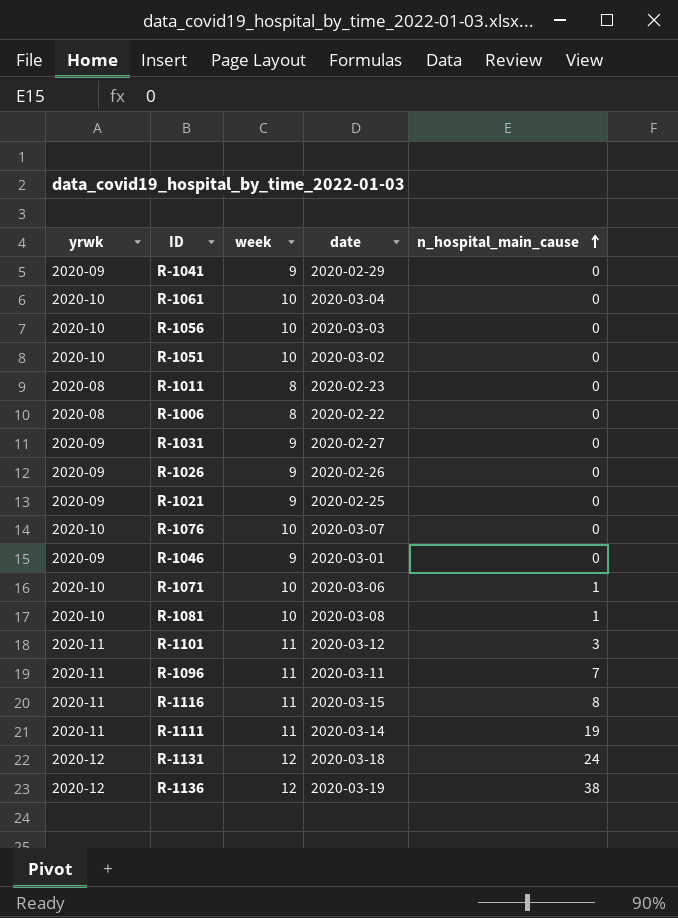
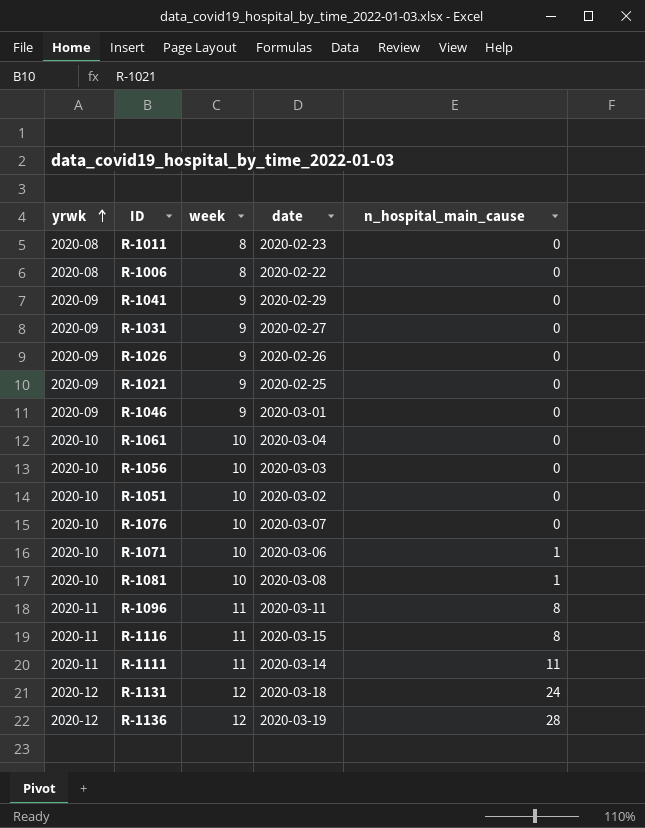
row order: n_hospital_main_cause ascending -> yrwk ascending
row R-1101: 2020-11 | 11 | 2020-03-12 | 3 -> none
R-1096 | n_hospital_main_cause: 7 -> 8
R-1111 | n_hospital_main_cause: 19 -> 11
R-1136 | n_hospital_main_cause: 38 -> 28

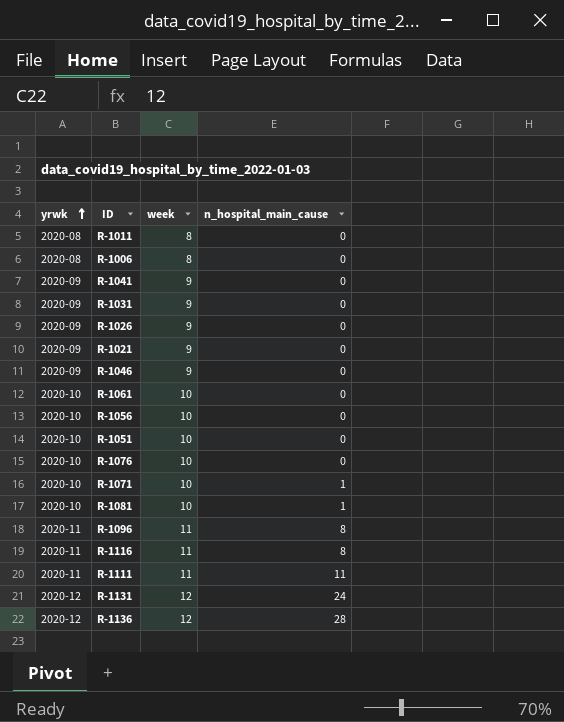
column date | position: 4 -> none

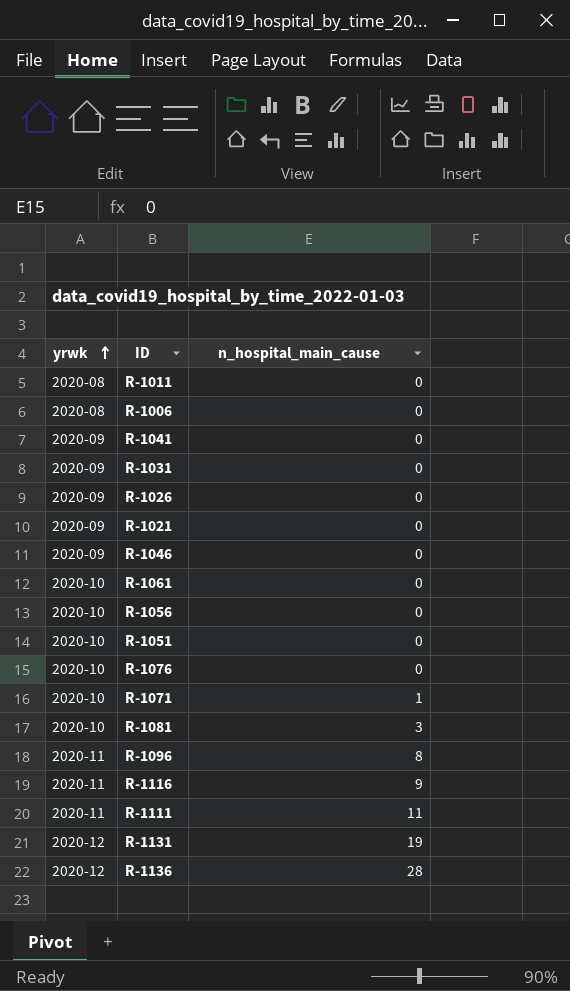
column week | position: 3 -> none
R-1081 | n_hospital_main_cause: 1 -> 3
R-1116 | n_hospital_main_cause: 8 -> 9
R-1131 | n_hospital_main_cause: 24 -> 19

